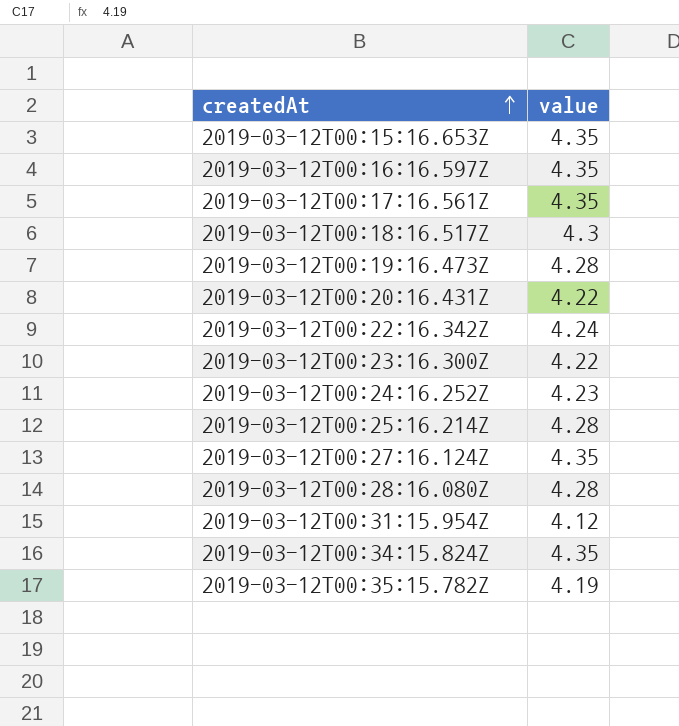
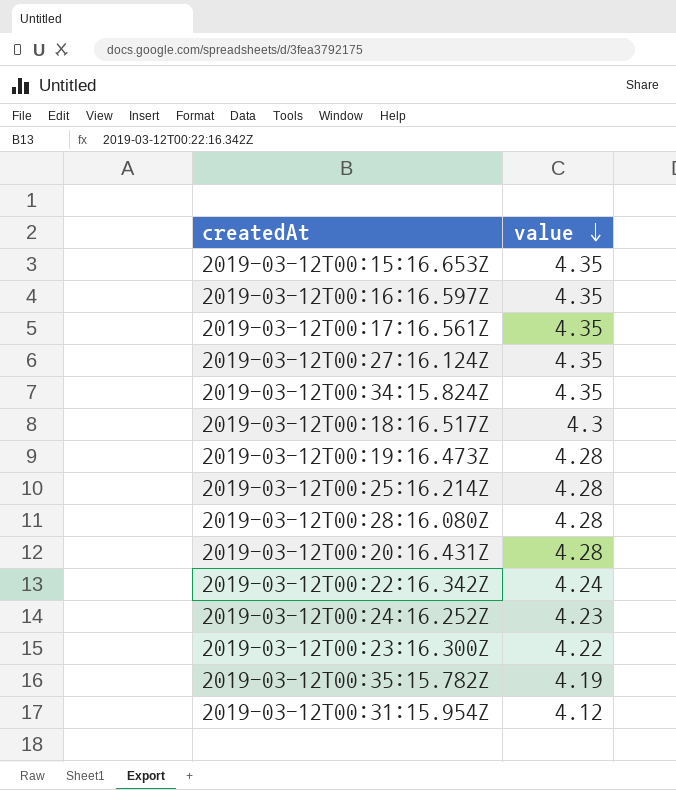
row order: createdAt ascending -> value descending
2019-03-12T00:20:16.431Z | value: 4.22 -> 4.28

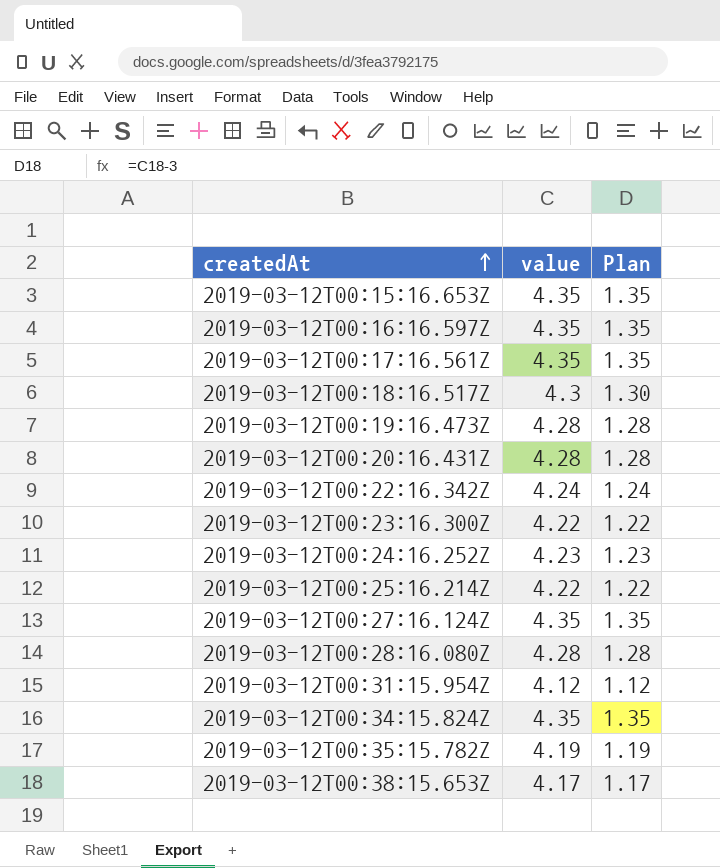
row order: value descending -> createdAt ascending
column Plan | formula: none -> [value] - 3
2019-03-12T00:25:16.214Z | value: 4.28 -> 4.22
row 2019-03-12T00:38:15.653Z: none -> 4.17 | 1.17

